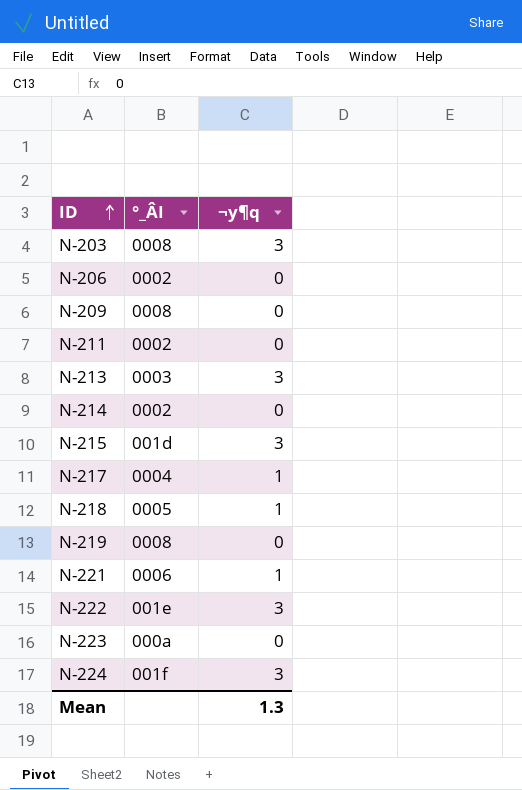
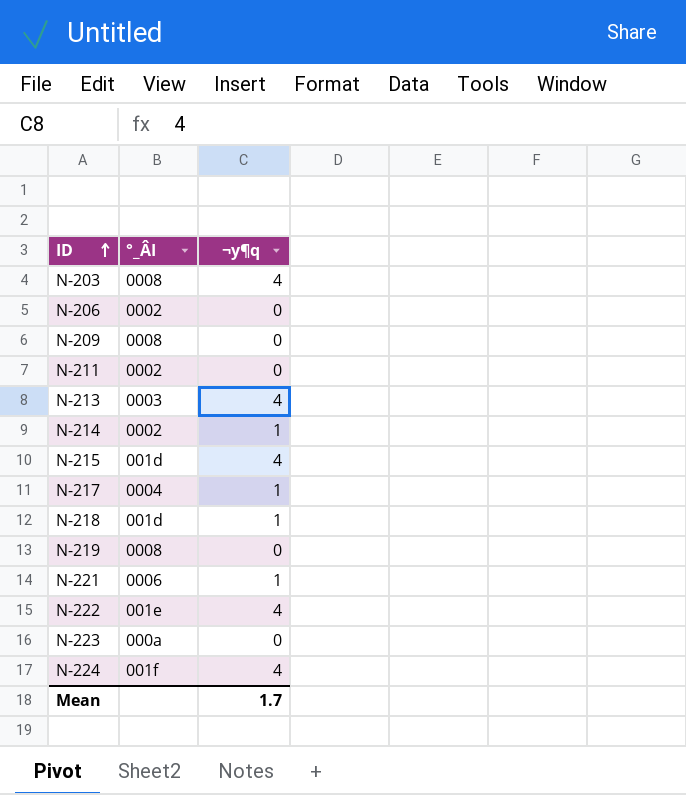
N-203 | ¬y¶q: 3 -> 4
N-213 | ¬y¶q: 3 -> 4
N-214 | ¬y¶q: 0 -> 1
N-215 | ¬y¶q: 3 -> 4
N-218 | °_ÂI: 0005 -> 001d
N-222 | ¬y¶q: 3 -> 4
N-224 | ¬y¶q: 3 -> 4
Mean | ¬y¶q: 1.3 -> 1.7

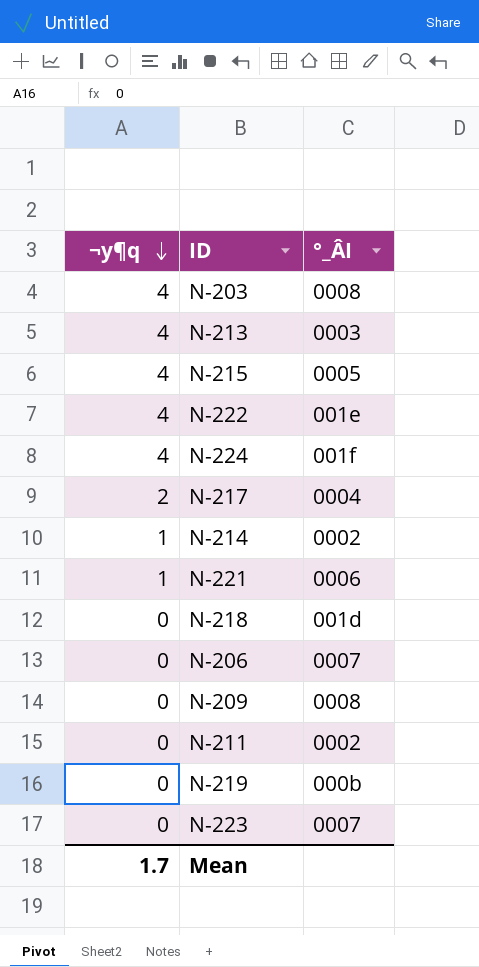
row order: ID ascending -> ¬y¶q descending
column ¬y¶q | position: 3 -> 1
N-215 | °_ÂI: 001d -> 0005
N-217 | ¬y¶q: 1 -> 2
N-218 | ¬y¶q: 1 -> 0
N-206 | °_ÂI: 0002 -> 0007
N-219 | °_ÂI: 0008 -> 000b
N-223 | °_ÂI: 000a -> 0007

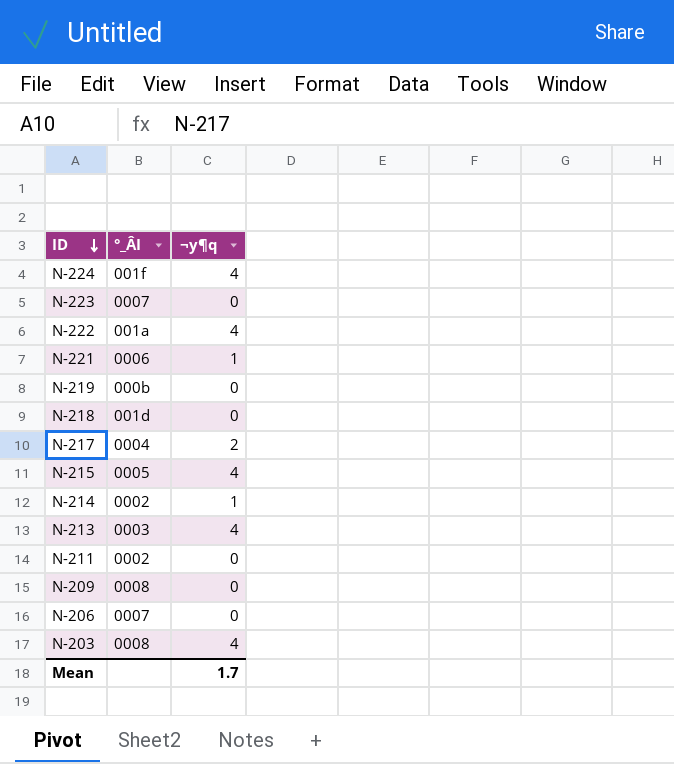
row order: ¬y¶q descending -> ID descending
column ¬y¶q | position: 1 -> 3
N-222 | °_ÂI: 001e -> 001a

